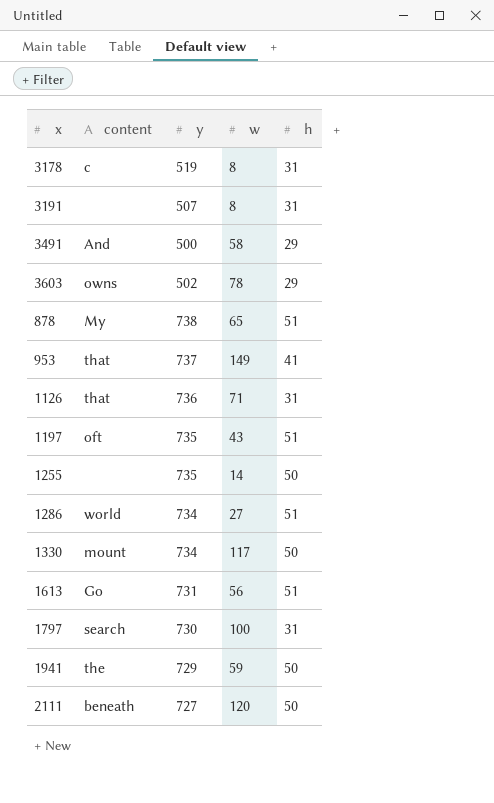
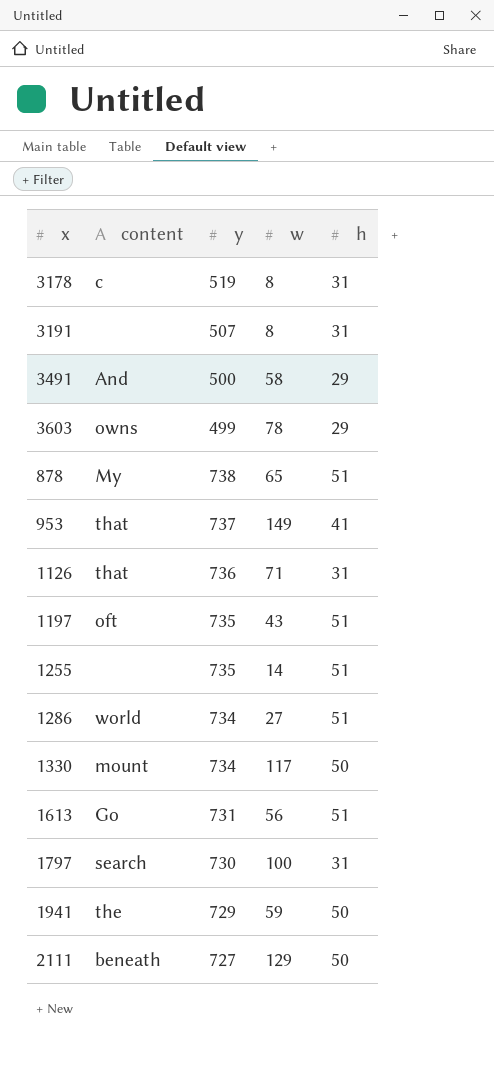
3603 | y: 502 -> 499
1255 | h: 50 -> 51
2111 | w: 120 -> 129

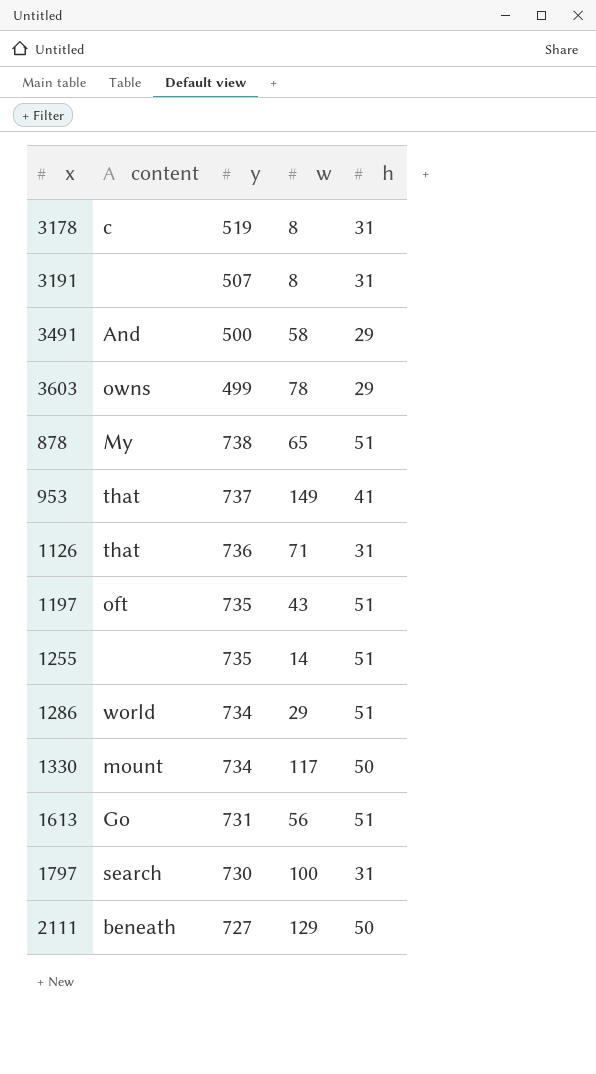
row 1941: the | 729 | 59 | 50 -> none
1286 | w: 27 -> 29

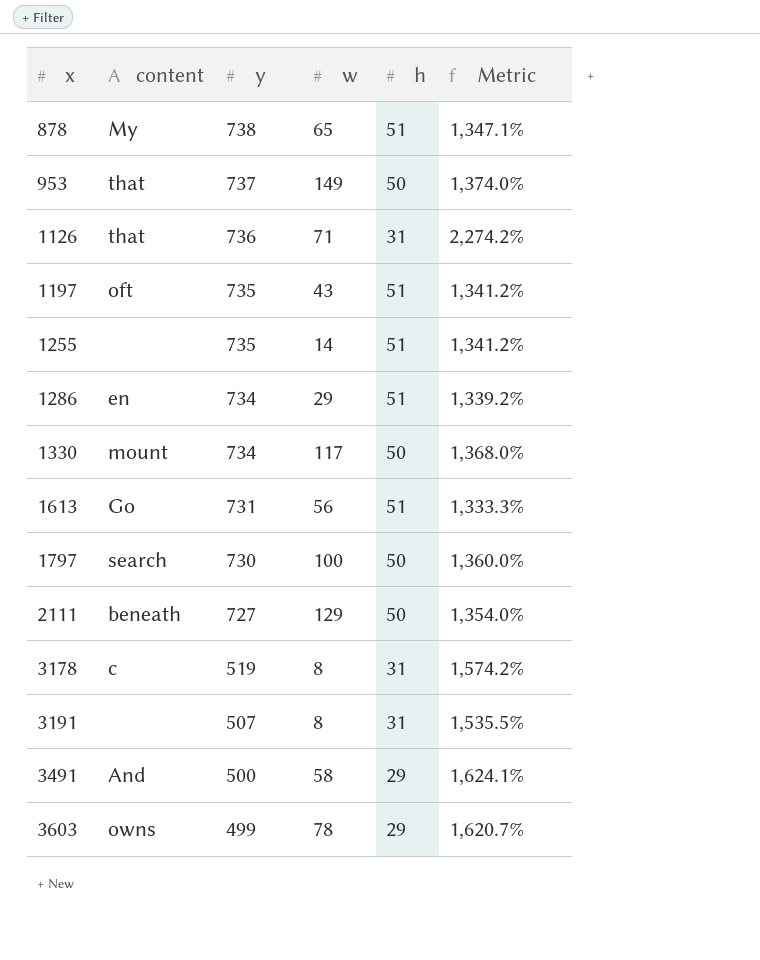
row order: none -> x ascending
column Metric | formula: none -> ([y] - [h]) / [h]
953 | h: 41 -> 50
1286 | content: world -> en
1797 | h: 31 -> 50

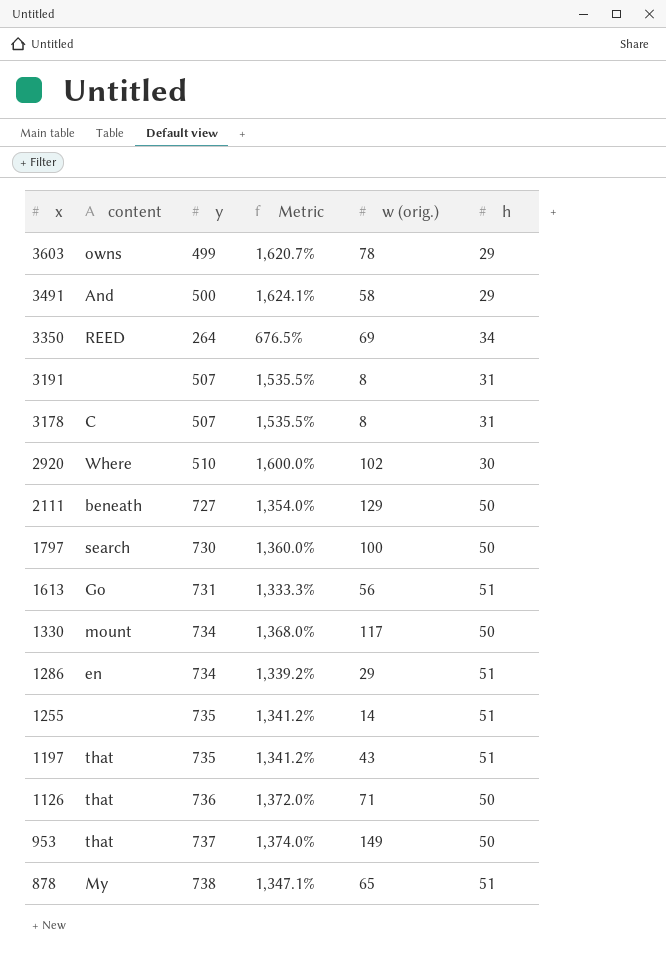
row order: x ascending -> x descending
column Metric | position: 6 -> 4
column name: w -> w (orig.)
row 3350: none -> REED | 264 | 676.5% | 69 | 34
3178 | content: c -> C
3178 | y: 519 -> 507
3178 | Metric: 1,574.2% -> 1,535.5%
row 2920: none -> Where | 510 | 1,600.0% | 102 | 30
1197 | content: oft -> that
1126 | Metric: 2,274.2% -> 1,372.0%
1126 | h: 31 -> 50

